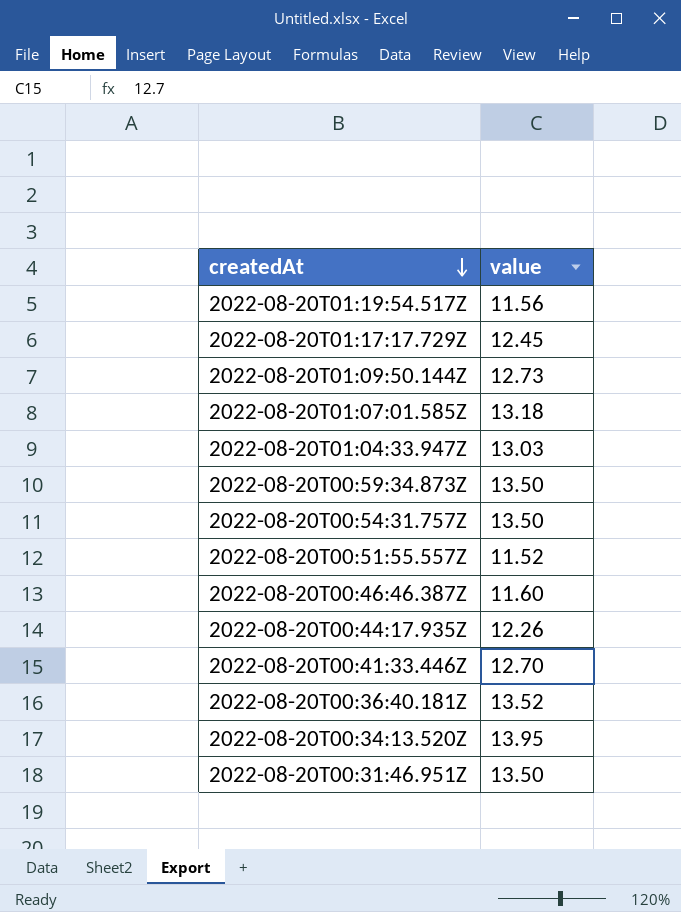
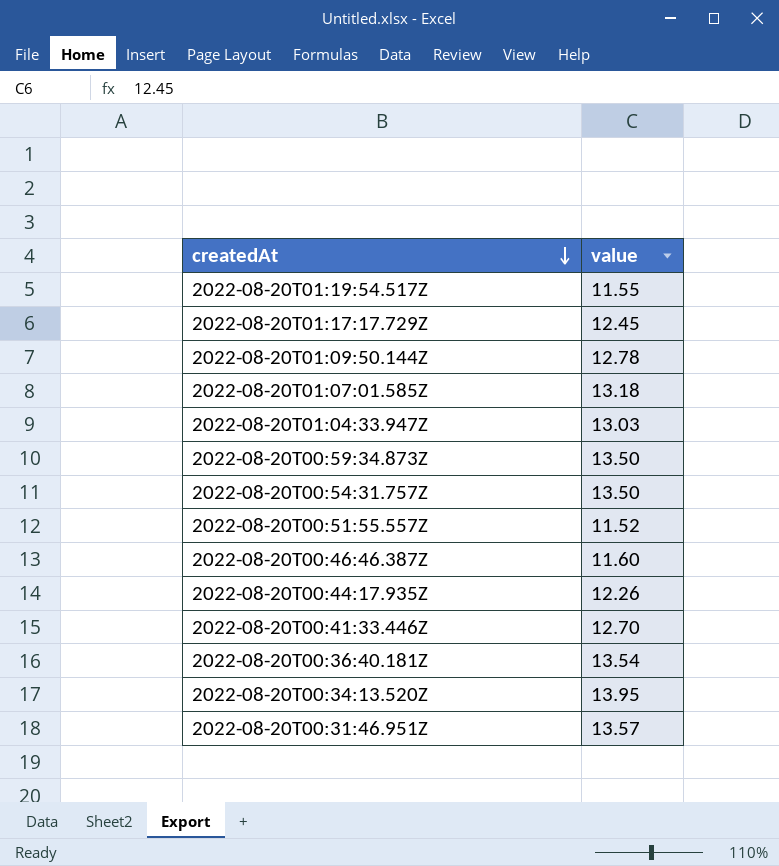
2022-08-20T01:19:54.517Z | value: 11.56 -> 11.55
2022-08-20T01:09:50.144Z | value: 12.73 -> 12.78
2022-08-20T00:36:40.181Z | value: 13.52 -> 13.54
2022-08-20T00:31:46.951Z | value: 13.50 -> 13.57

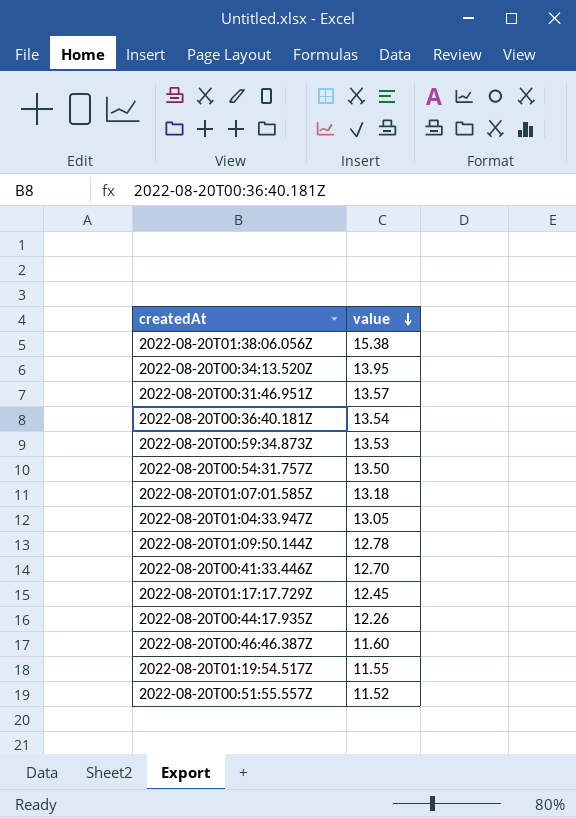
row order: createdAt descending -> value descending
row 2022-08-20T01:38:06.056Z: none -> 15.38
2022-08-20T00:59:34.873Z | value: 13.50 -> 13.53
2022-08-20T01:04:33.947Z | value: 13.03 -> 13.05

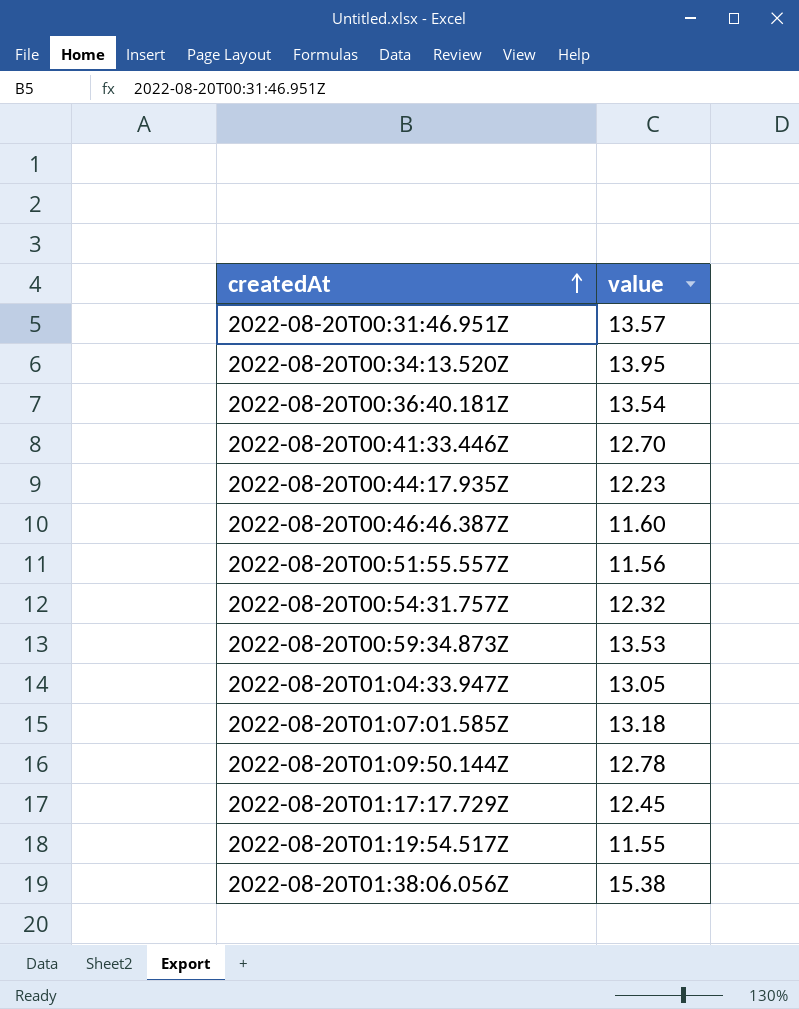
row order: value descending -> createdAt ascending
2022-08-20T00:44:17.935Z | value: 12.26 -> 12.23
2022-08-20T00:51:55.557Z | value: 11.52 -> 11.56
2022-08-20T00:54:31.757Z | value: 13.50 -> 12.32

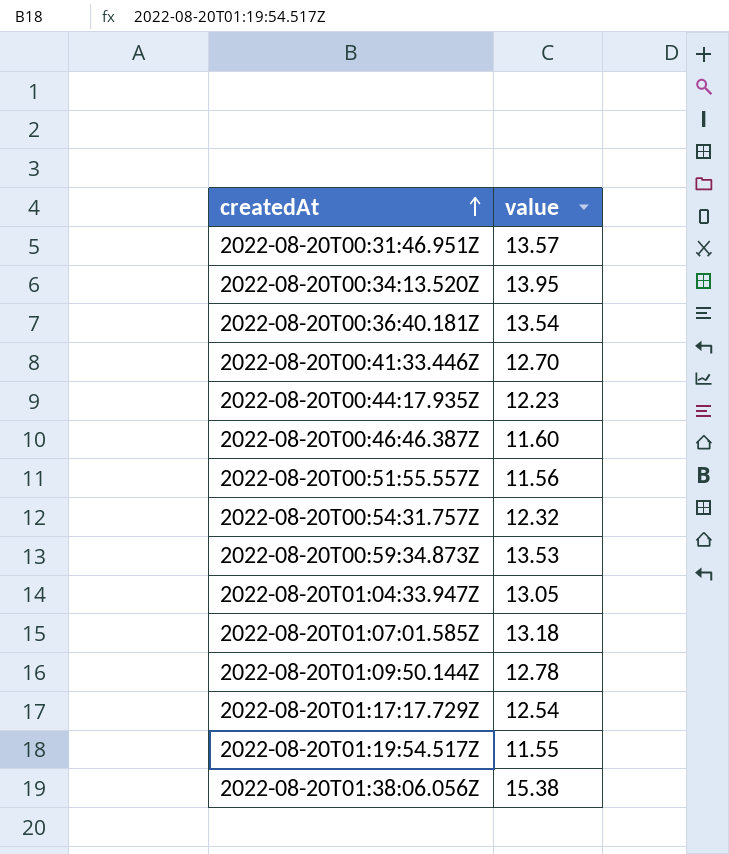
2022-08-20T01:17:17.729Z | value: 12.45 -> 12.54

